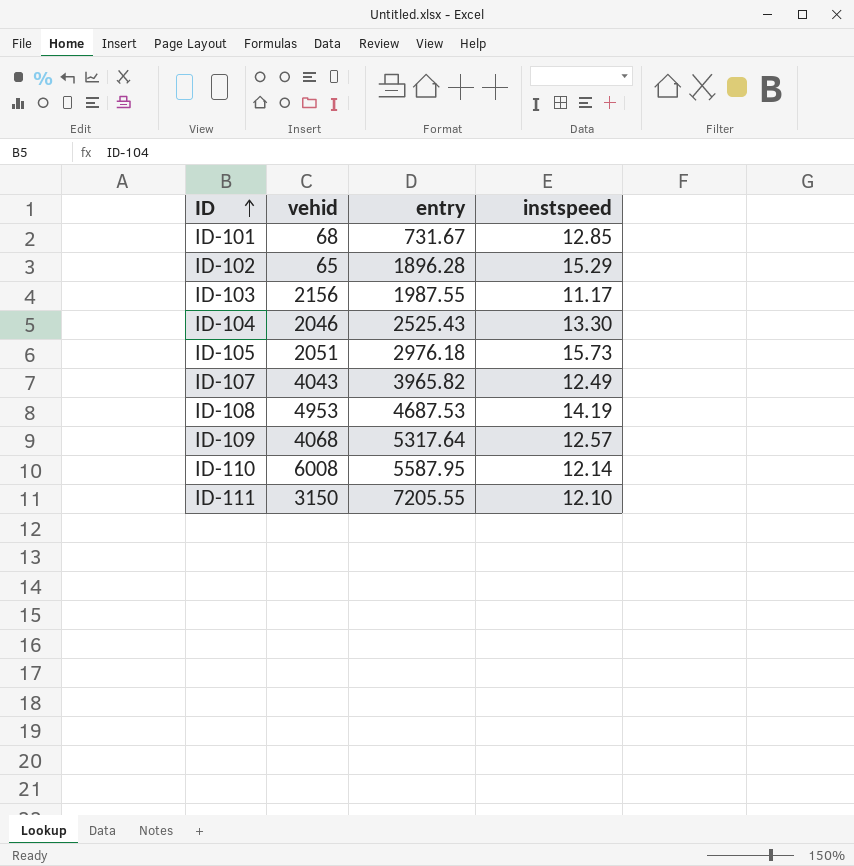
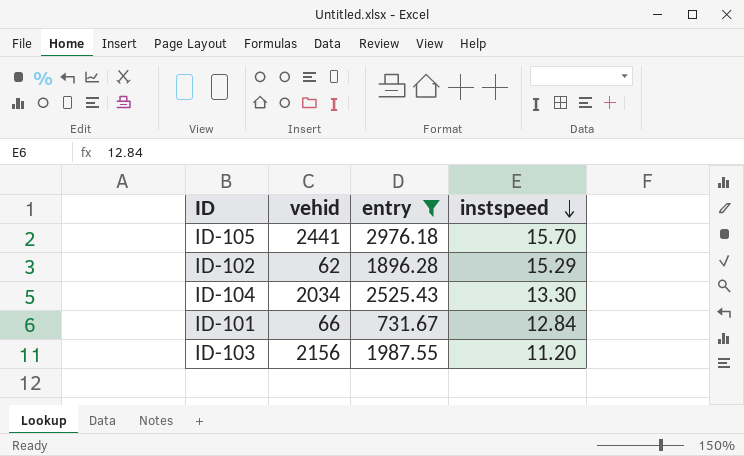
filter: none -> entry <= 2976.18
row order: ID ascending -> instspeed descending
ID-105 | vehid: 2051 -> 2441
ID-105 | instspeed: 15.73 -> 15.70
ID-102 | vehid: 65 -> 62
ID-104 | vehid: 2046 -> 2034
ID-101 | vehid: 68 -> 66
ID-101 | instspeed: 12.85 -> 12.84
ID-103 | instspeed: 11.17 -> 11.20

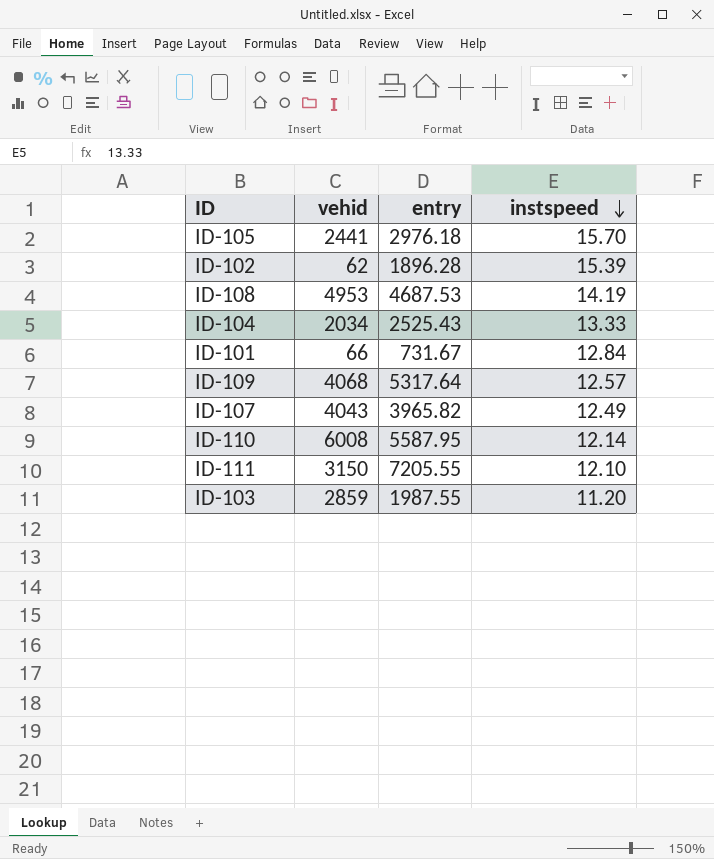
filter: entry <= 2976.18 -> none
ID-102 | instspeed: 15.29 -> 15.39
ID-104 | instspeed: 13.30 -> 13.33
ID-103 | vehid: 2156 -> 2859

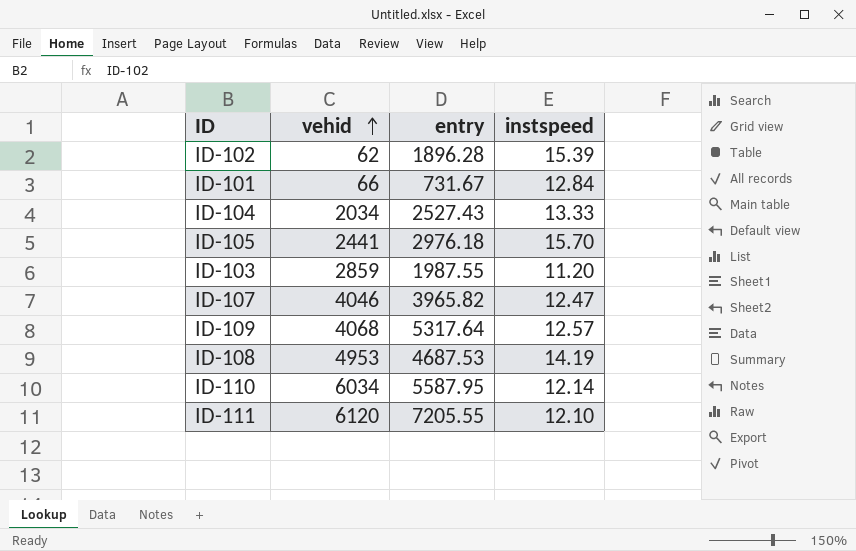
row order: instspeed descending -> vehid ascending
ID-104 | entry: 2525.43 -> 2527.43
ID-107 | vehid: 4043 -> 4046
ID-107 | instspeed: 12.49 -> 12.47
ID-110 | vehid: 6008 -> 6034
ID-111 | vehid: 3150 -> 6120

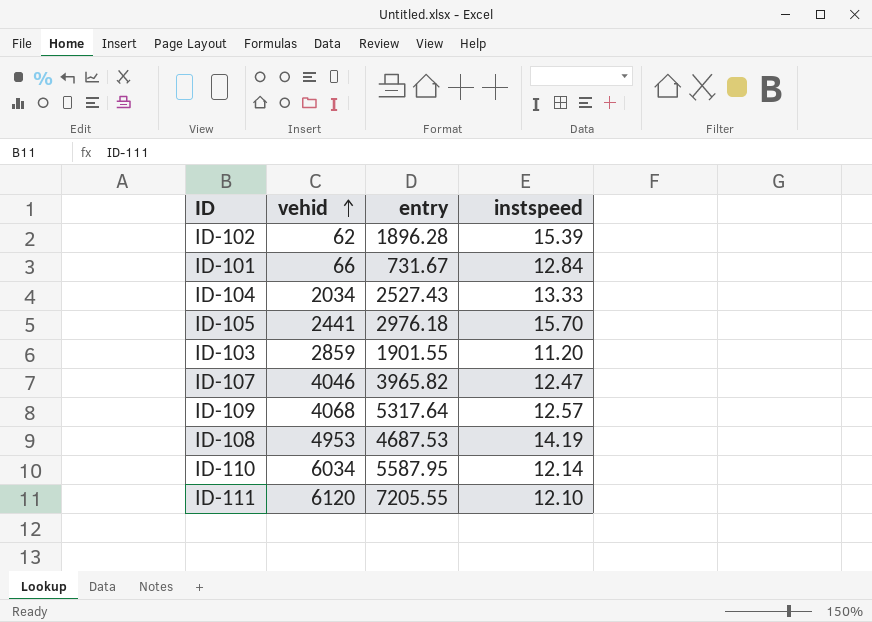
ID-103 | entry: 1987.55 -> 1901.55

